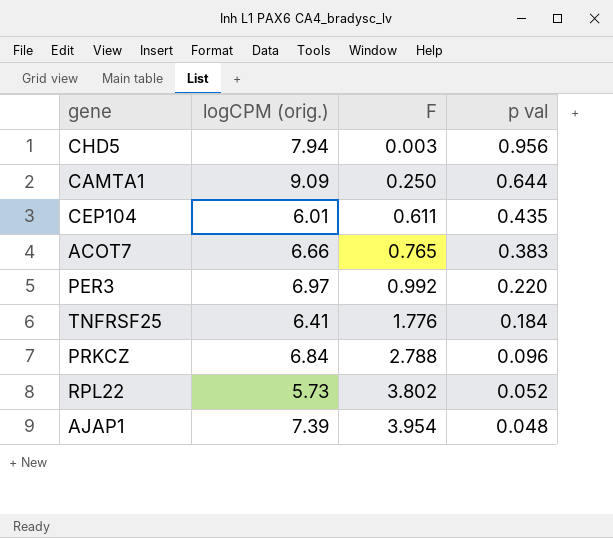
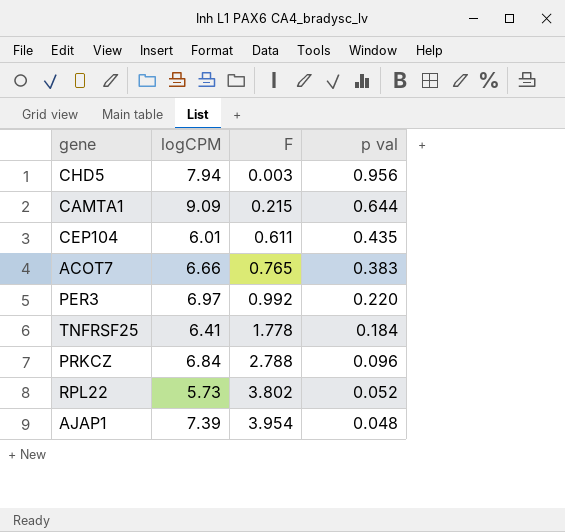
column name: logCPM (orig.) -> logCPM
CAMTA1 | F: 0.250 -> 0.215
TNFRSF25 | F: 1.776 -> 1.778

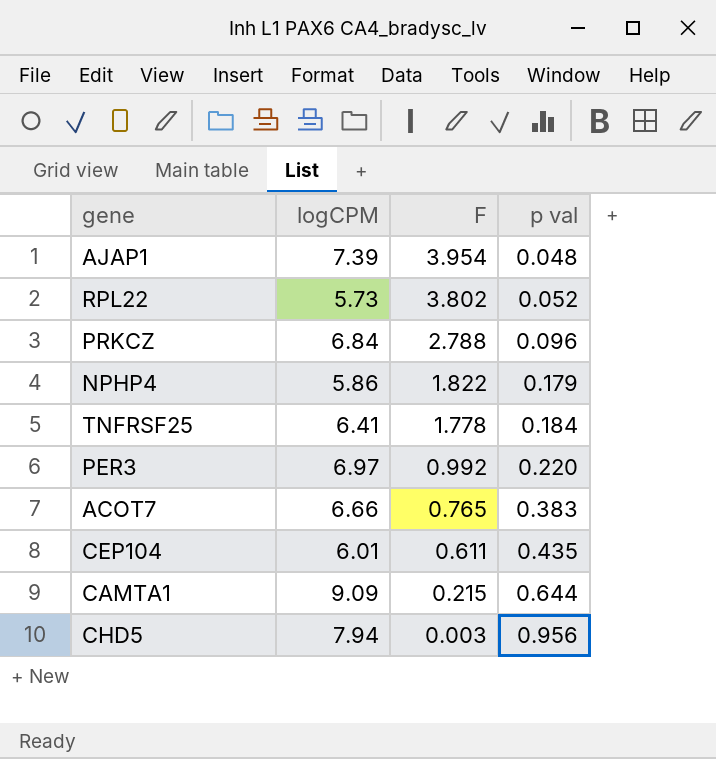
row order: F ascending -> F descending
row NPHP4: none -> 5.86 | 1.822 | 0.179

